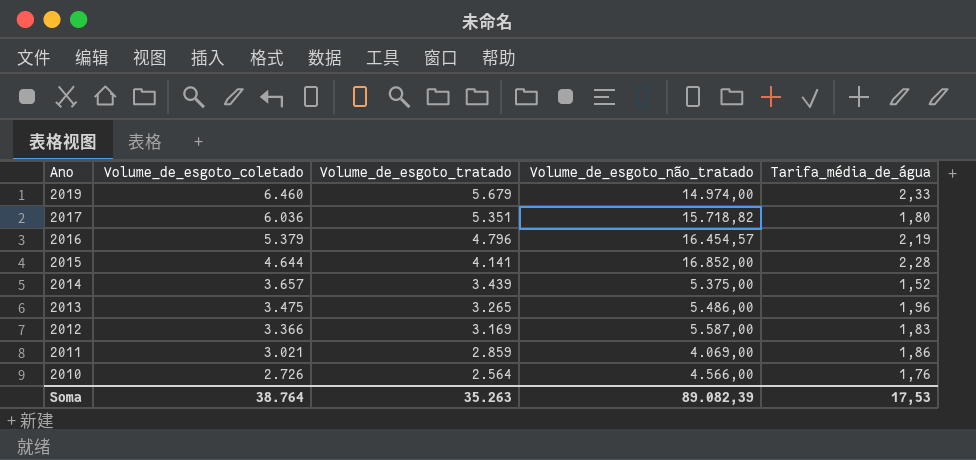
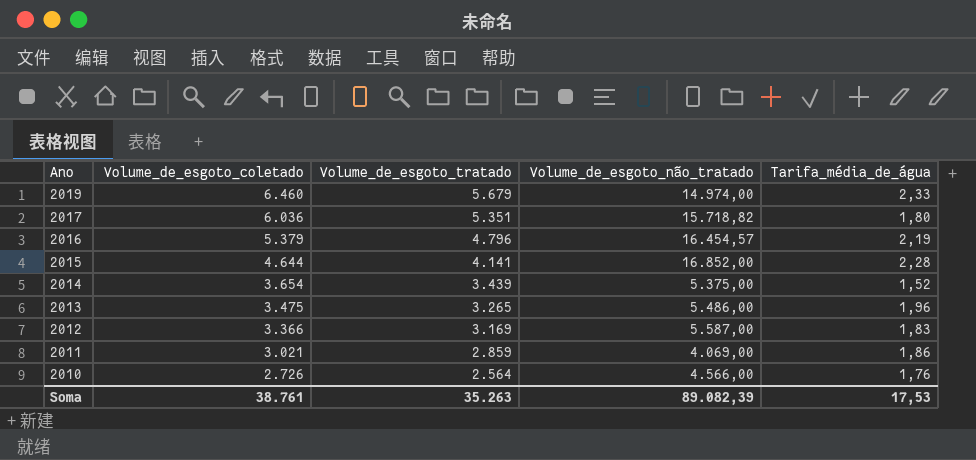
2014 | Volume_de_esgoto_coletado: 3.657 -> 3.654
Soma | Volume_de_esgoto_coletado: 38.764 -> 38.761

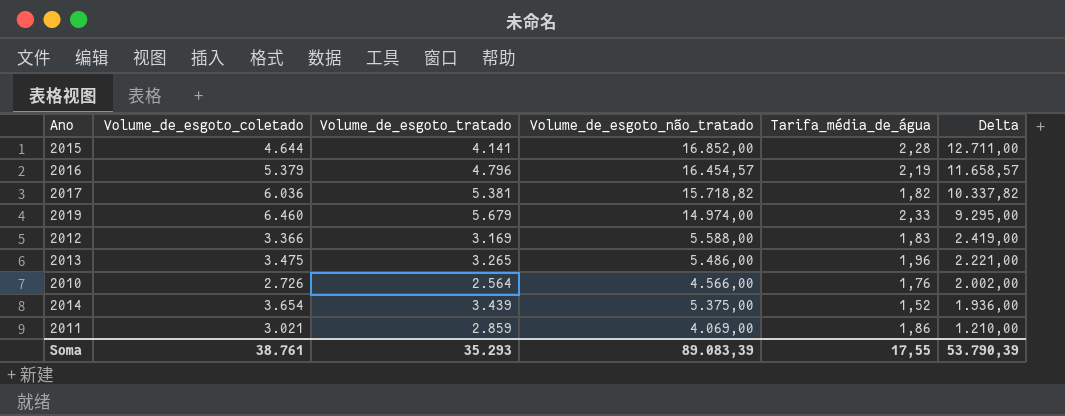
row order: Ano descending -> Delta descending
column Delta | formula: none -> [Volume_de_esgoto_não_tratado] - [Volume_de_esgoto_tratado]
2017 | Volume_de_esgoto_tratado: 5.351 -> 5.381
2017 | Tarifa_média_de_água: 1,80 -> 1,82
2012 | Volume_de_esgoto_não_tratado: 5.587,00 -> 5.588,00
Soma | Volume_de_esgoto_tratado: 35.263 -> 35.293
Soma | Volume_de_esgoto_não_tratado: 89.082,39 -> 89.083,39
Soma | Tarifa_média_de_água: 17,53 -> 17,55

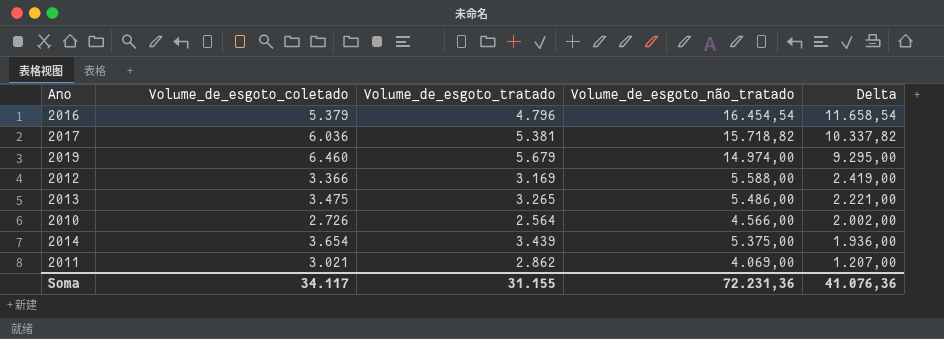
column Tarifa_média_de_água | position: 5 -> none
row 2015: 4.644 | 4.141 | 16.852,00 | 2,28 | 12.711,00 -> none
2016 | Volume_de_esgoto_não_tratado: 16.454,57 -> 16.454,54
2016 | Delta: 11.658,57 -> 11.658,54
2011 | Volume_de_esgoto_tratado: 2.859 -> 2.862
2011 | Delta: 1.210,00 -> 1.207,00
Soma | Volume_de_esgoto_coletado: 38.761 -> 34.117
Soma | Volume_de_esgoto_tratado: 35.293 -> 31.155
Soma | Volume_de_esgoto_não_tratado: 89.083,39 -> 72.231,36
Soma | Delta: 53.790,39 -> 41.076,36

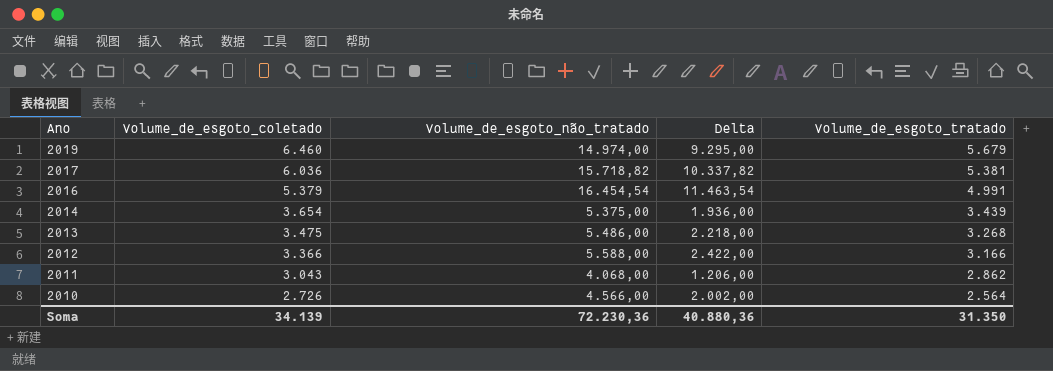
row order: Delta descending -> Ano descending
column Volume_de_esgoto_tratado | position: 3 -> 5
2016 | Delta: 11.658,54 -> 11.463,54
2016 | Volume_de_esgoto_tratado: 4.796 -> 4.991
2013 | Delta: 2.221,00 -> 2.218,00
2013 | Volume_de_esgoto_tratado: 3.265 -> 3.268
2012 | Delta: 2.419,00 -> 2.422,00
2012 | Volume_de_esgoto_tratado: 3.169 -> 3.166
2011 | Volume_de_esgoto_coletado: 3.021 -> 3.043
2011 | Volume_de_esgoto_não_tratado: 4.069,00 -> 4.068,00
2011 | Delta: 1.207,00 -> 1.206,00
Soma | Volume_de_esgoto_coletado: 34.117 -> 34.139
Soma | Volume_de_esgoto_não_tratado: 72.231,36 -> 72.230,36
Soma | Delta: 41.076,36 -> 40.880,36
Soma | Volume_de_esgoto_tratado: 31.155 -> 31.350

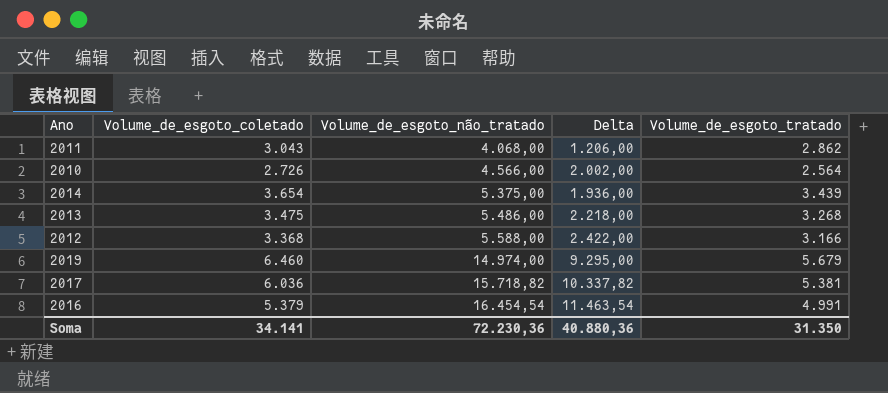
row order: Ano descending -> Volume_de_esgoto_não_tratado ascending
2012 | Volume_de_esgoto_coletado: 3.366 -> 3.368
Soma | Volume_de_esgoto_coletado: 34.139 -> 34.141

